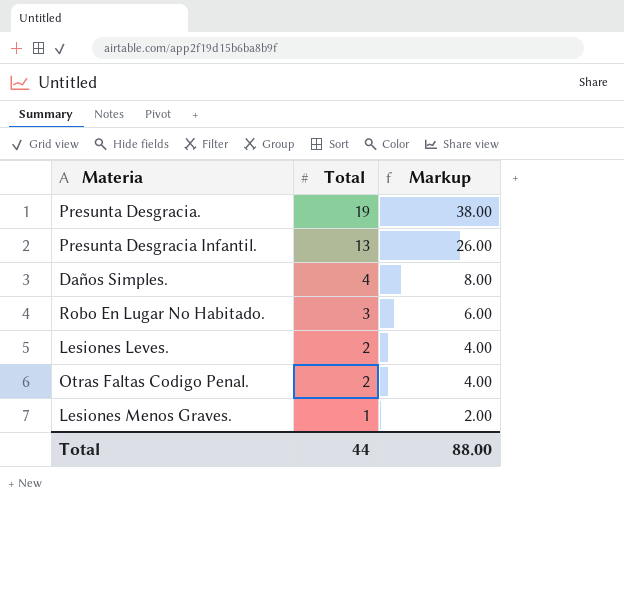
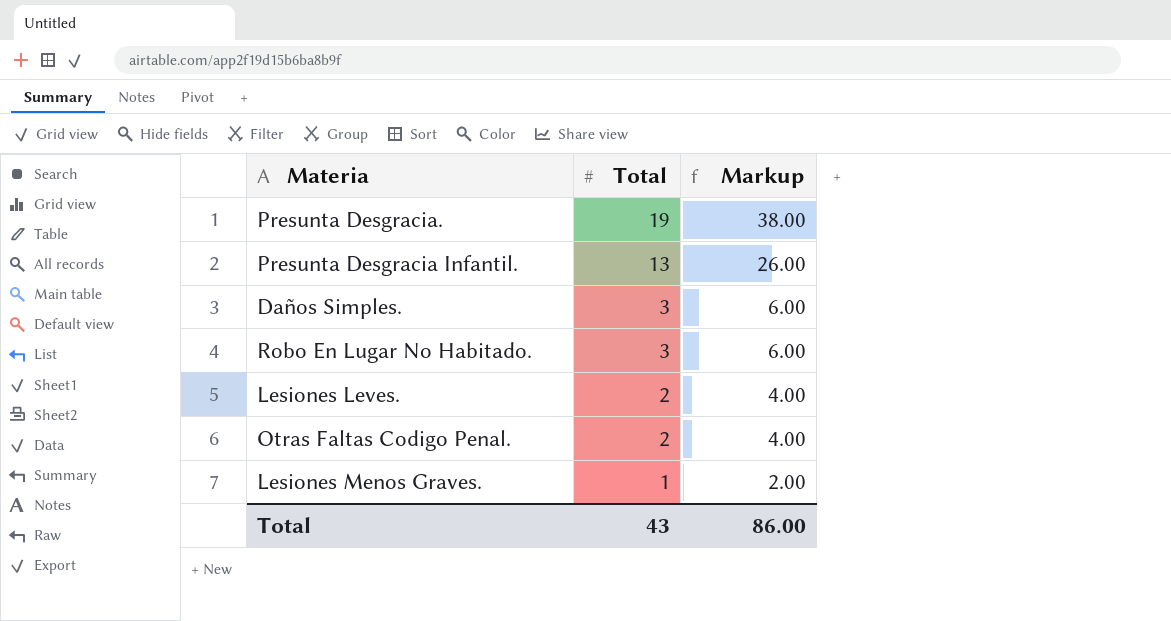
Daños Simples. | Total: 4 -> 3
Daños Simples. | Markup: 8.00 -> 6.00
Total | Total: 44 -> 43
Total | Markup: 88.00 -> 86.00

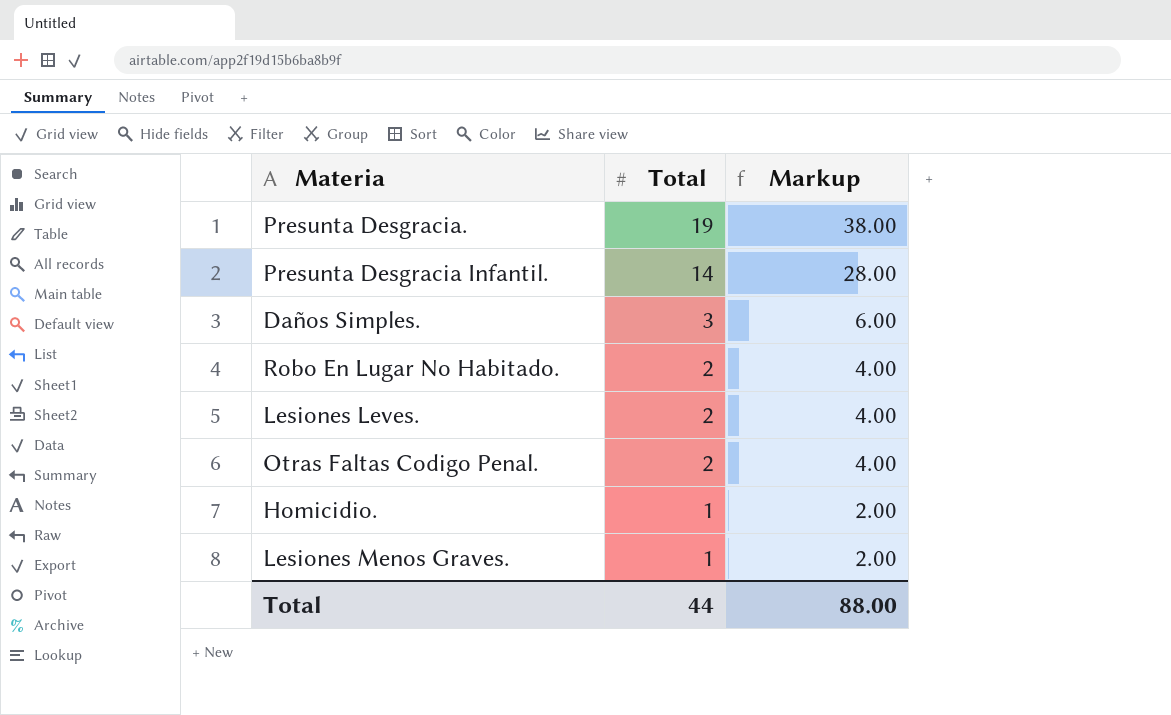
Presunta Desgracia Infantil. | Total: 13 -> 14
Presunta Desgracia Infantil. | Markup: 26.00 -> 28.00
Robo En Lugar No Habitado. | Total: 3 -> 2
Robo En Lugar No Habitado. | Markup: 6.00 -> 4.00
row Homicidio.: none -> 1 | 2.00
Total | Total: 43 -> 44
Total | Markup: 86.00 -> 88.00

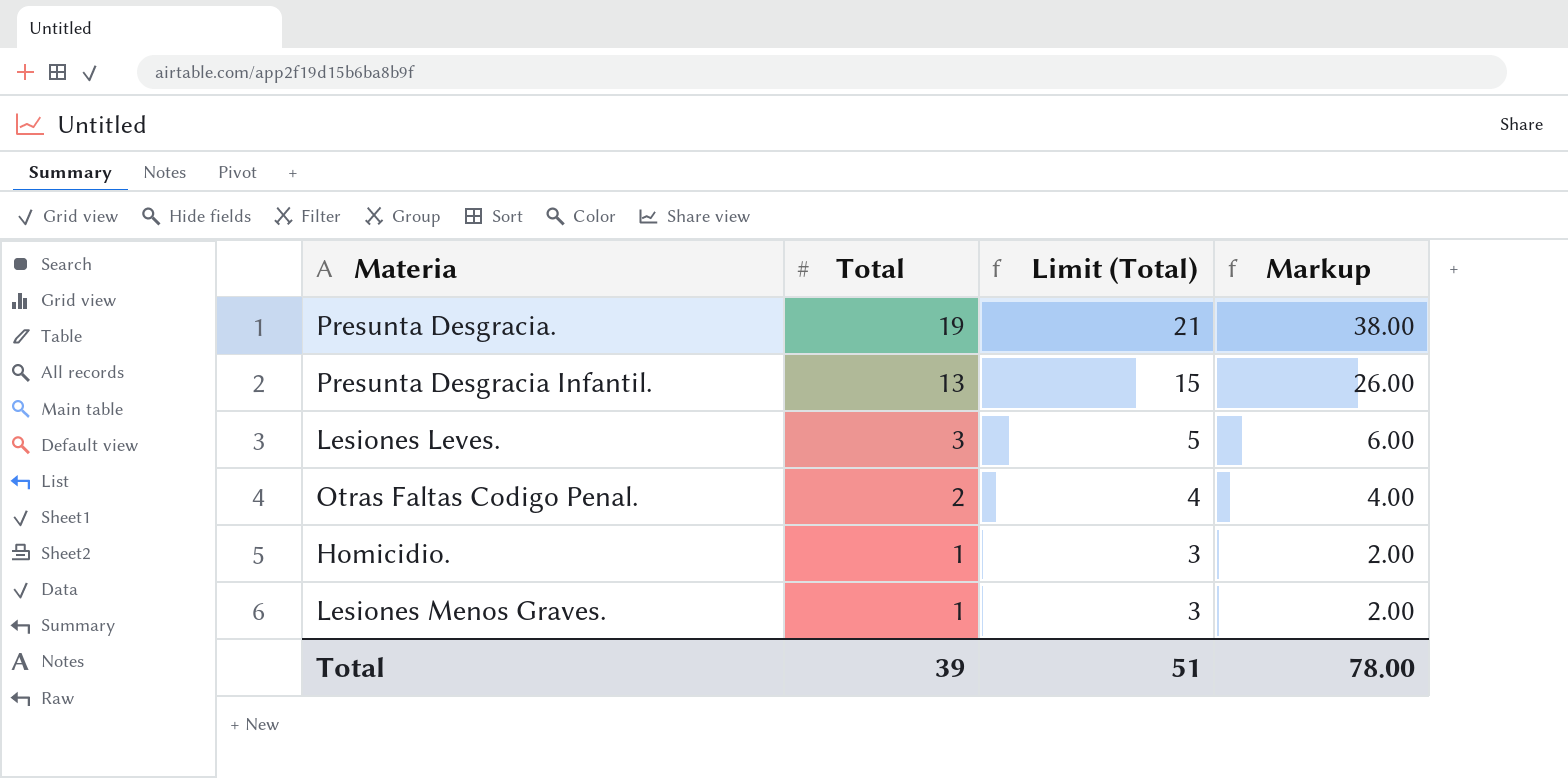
column Limit (Total) | formula: none -> [Total] + 2
row Daños Simples.: 3 | 6.00 -> none
row Robo En Lugar No Habitado.: 2 | 4.00 -> none
Presunta Desgracia Infantil. | Total: 14 -> 13
Presunta Desgracia Infantil. | Markup: 28.00 -> 26.00
Lesiones Leves. | Total: 2 -> 3
Lesiones Leves. | Markup: 4.00 -> 6.00
Total | Total: 44 -> 39
Total | Markup: 88.00 -> 78.00

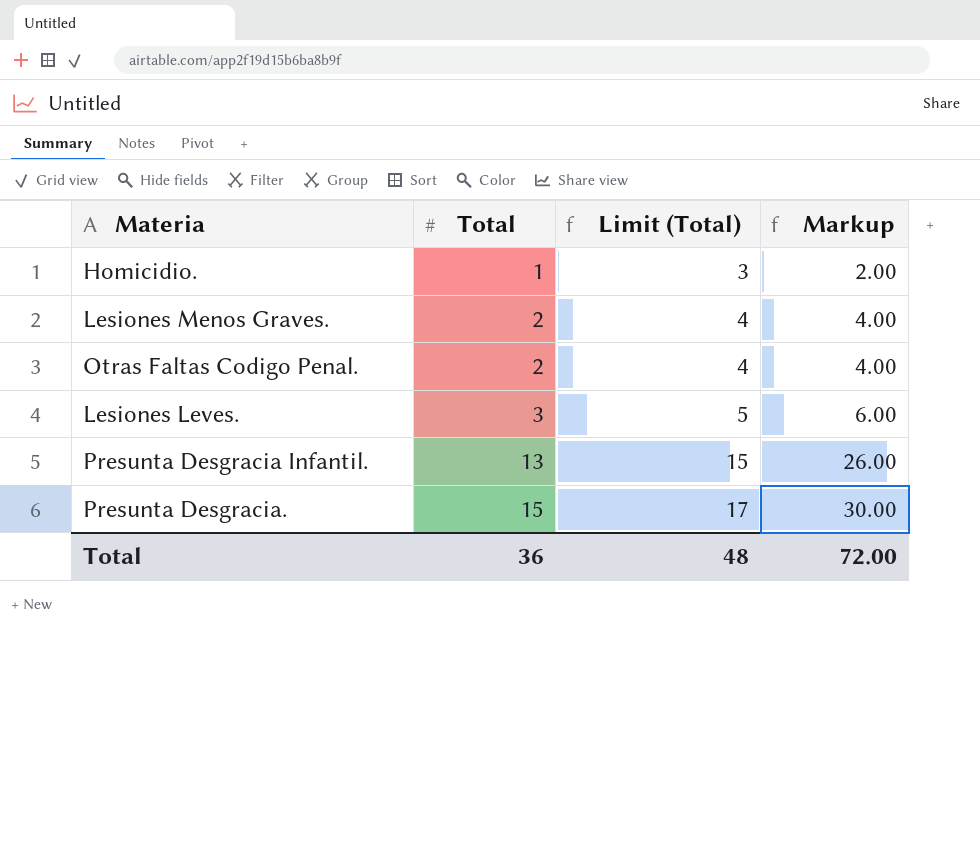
row order: Total descending -> Total ascending
Lesiones Menos Graves. | Total: 1 -> 2
Lesiones Menos Graves. | Limit (Total): 3 -> 4
Lesiones Menos Graves. | Markup: 2.00 -> 4.00
Presunta Desgracia. | Total: 19 -> 15
Presunta Desgracia. | Limit (Total): 21 -> 17
Presunta Desgracia. | Markup: 38.00 -> 30.00
Total | Total: 39 -> 36
Total | Limit (Total): 51 -> 48
Total | Markup: 78.00 -> 72.00

